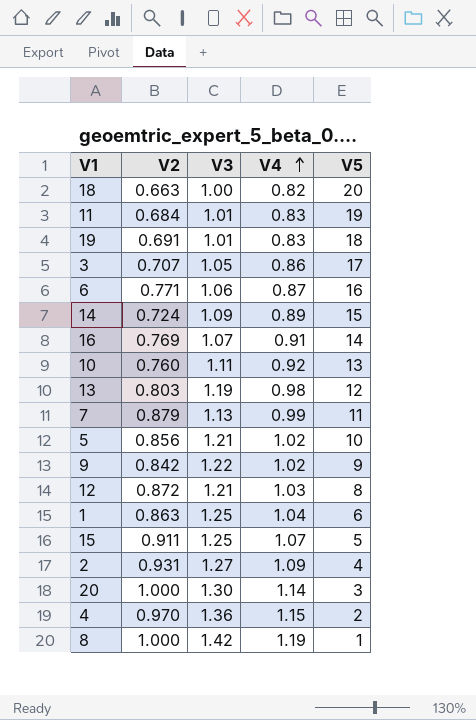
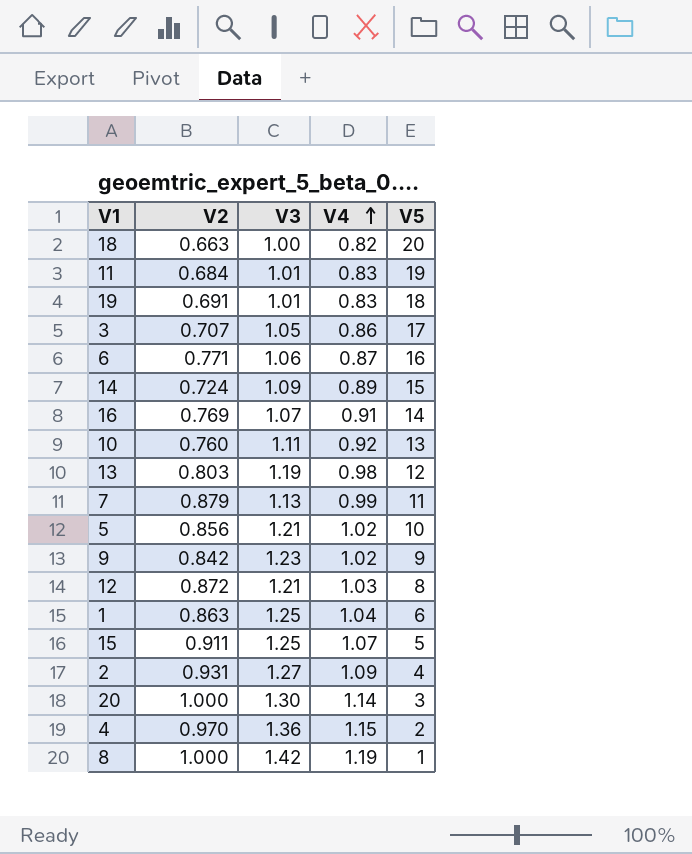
9 | V3: 1.22 -> 1.23

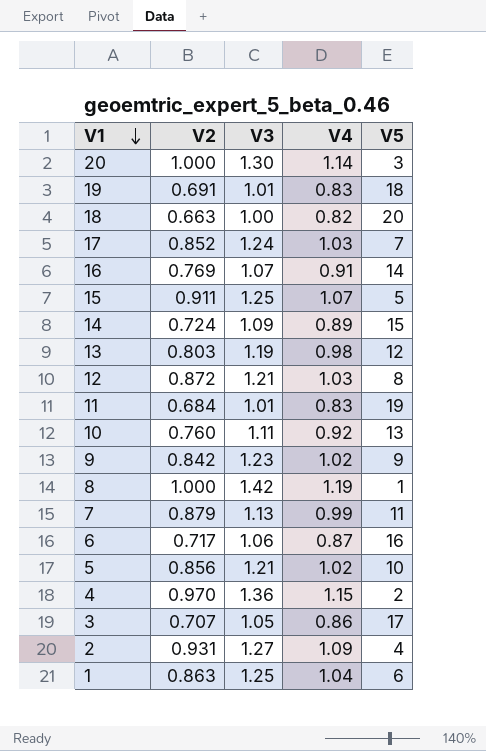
row order: V4 ascending -> V1 descending
row 17: none -> 0.852 | 1.24 | 1.03 | 7
6 | V2: 0.771 -> 0.717

